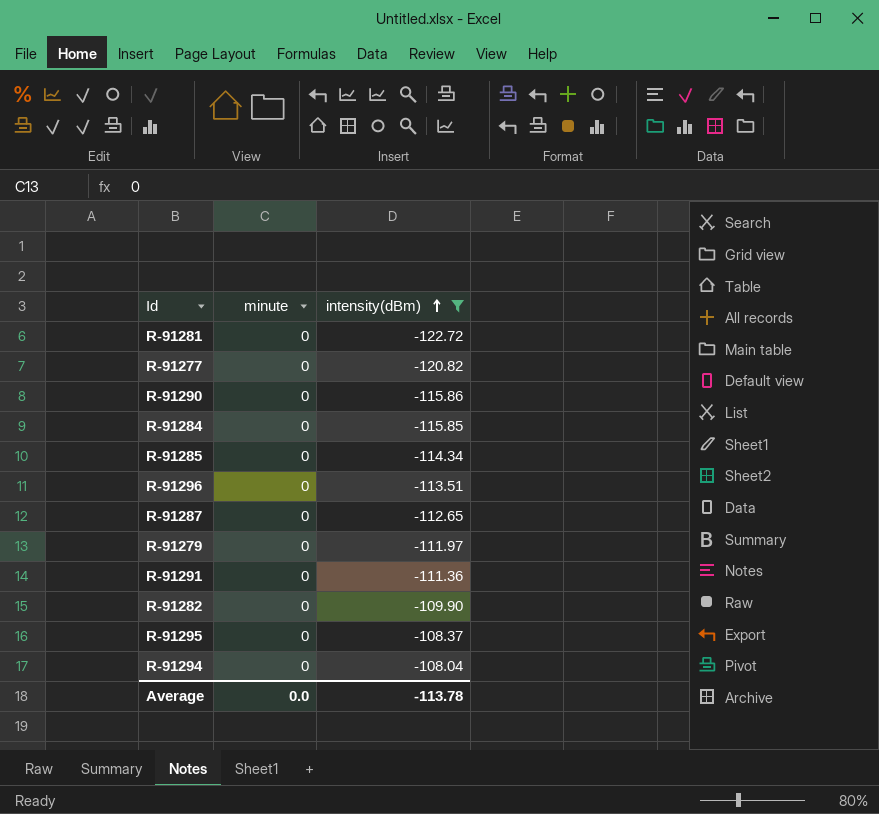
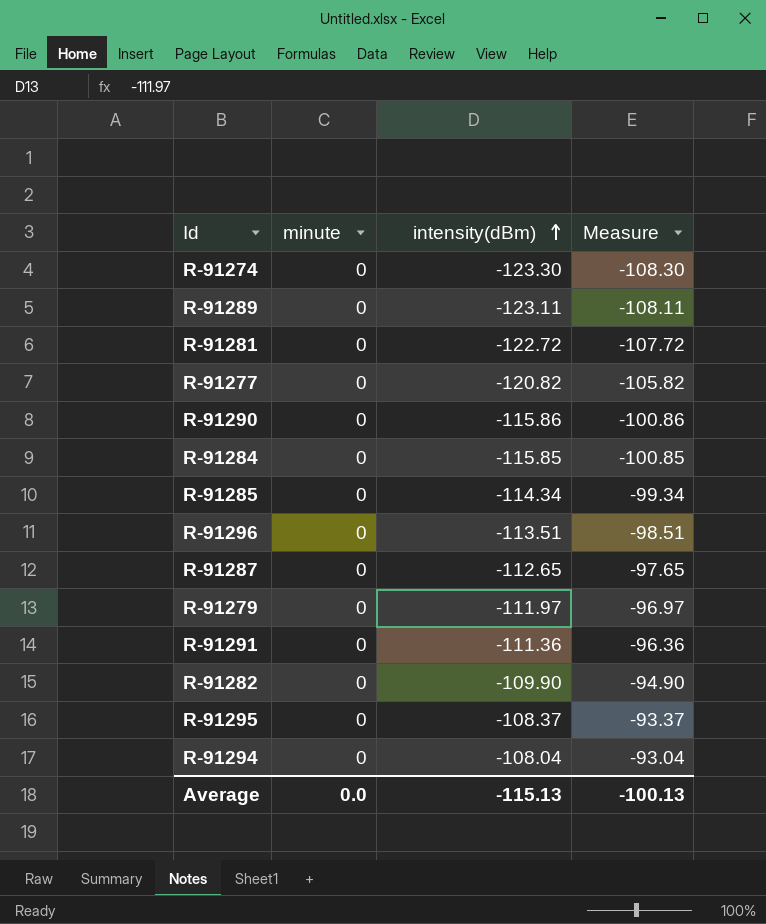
filter: intensity(dBm) >= -122.72 -> none
column Measure | formula: none -> [intensity(dBm)] + 15
Average | intensity(dBm): -113.78 -> -115.13

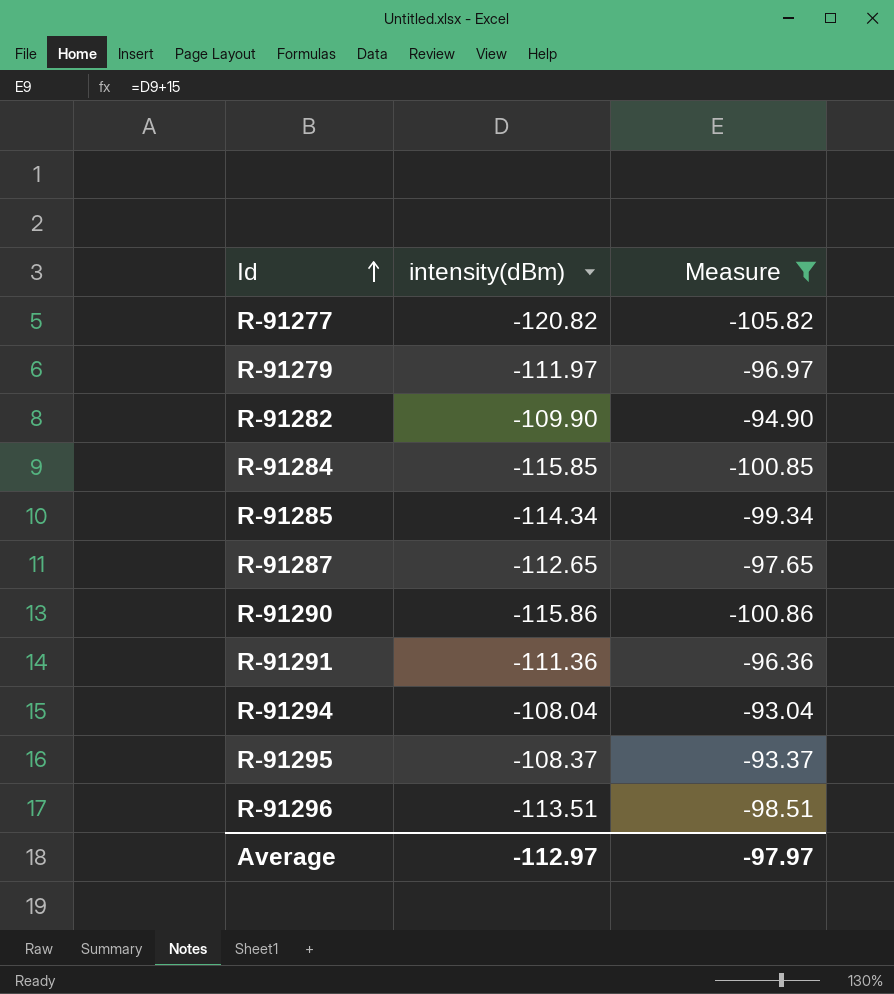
filter: none -> Measure >= -105.82
row order: intensity(dBm) ascending -> Id ascending
column minute | position: 2 -> none
Average | intensity(dBm): -115.13 -> -112.97
Average | Measure: -100.13 -> -97.97

